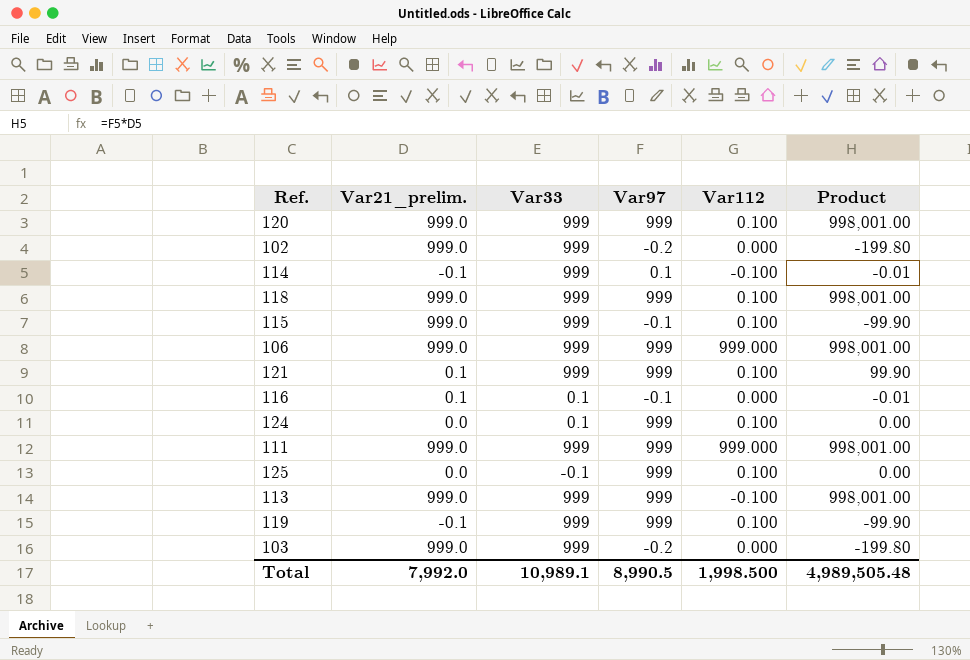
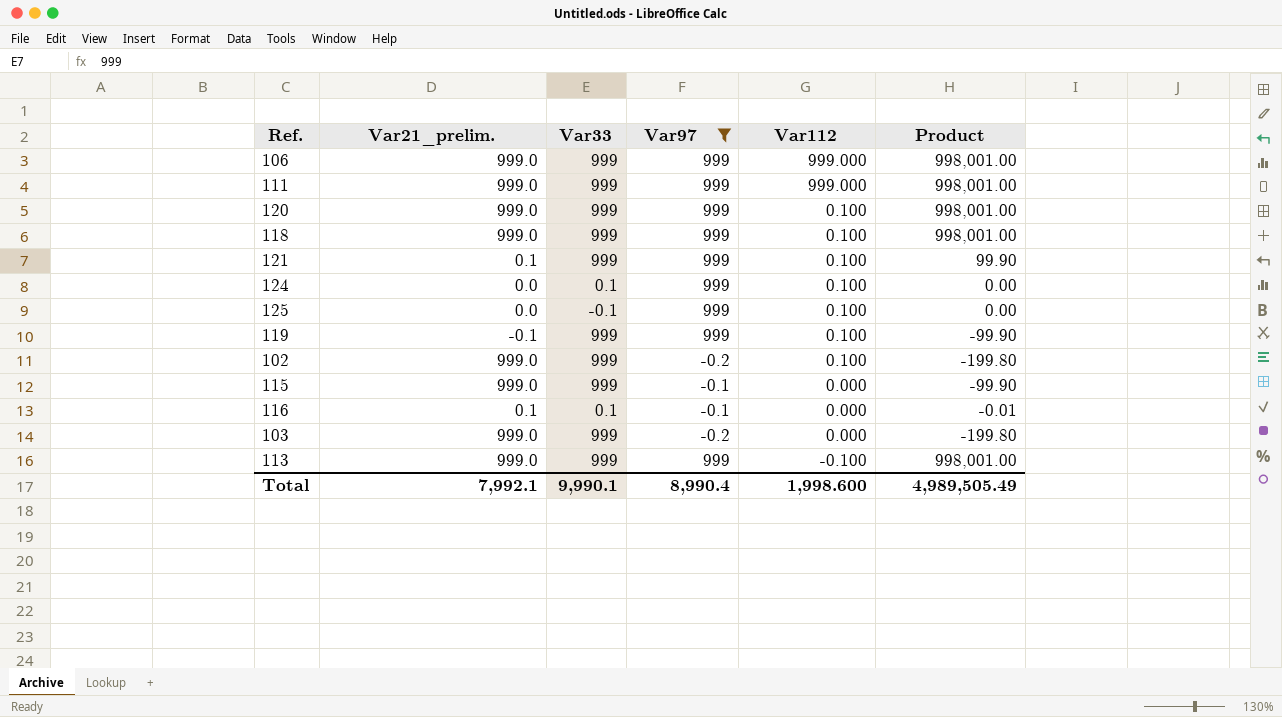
filter: none -> Var97 != 0.1
row order: none -> Var112 descending
102 | Var112: 0.000 -> 0.100
115 | Var112: 0.100 -> 0.000
Total | Var21_prelim.: 7,992.0 -> 7,992.1
Total | Var33: 10,989.1 -> 9,990.1
Total | Var97: 8,990.5 -> 8,990.4
Total | Var112: 1,998.500 -> 1,998.600
Total | Product: 4,989,505.48 -> 4,989,505.49

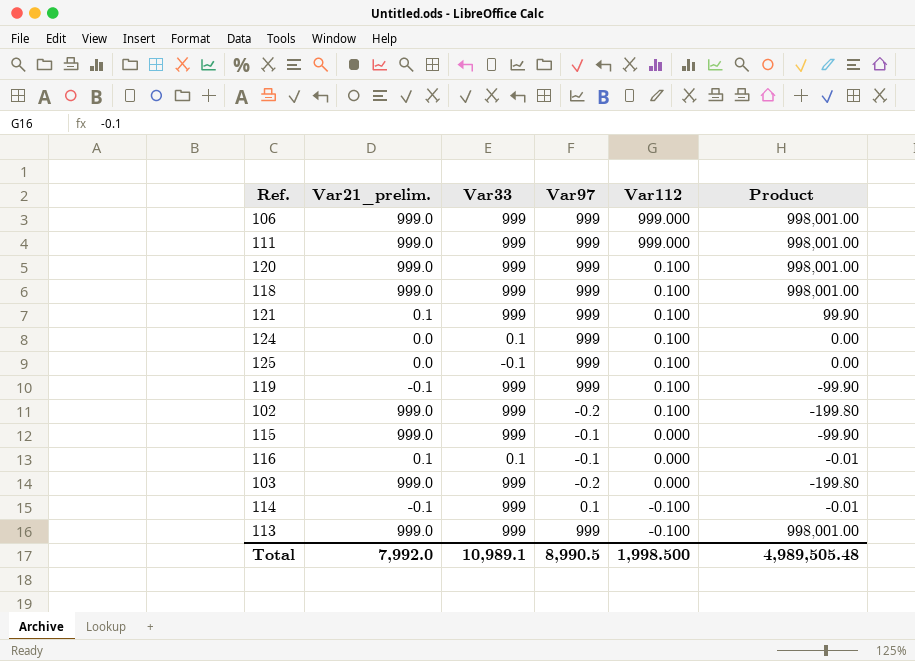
filter: Var97 != 0.1 -> none
Total | Var21_prelim.: 7,992.1 -> 7,992.0
Total | Var33: 9,990.1 -> 10,989.1
Total | Var97: 8,990.4 -> 8,990.5
Total | Var112: 1,998.600 -> 1,998.500
Total | Product: 4,989,505.49 -> 4,989,505.48

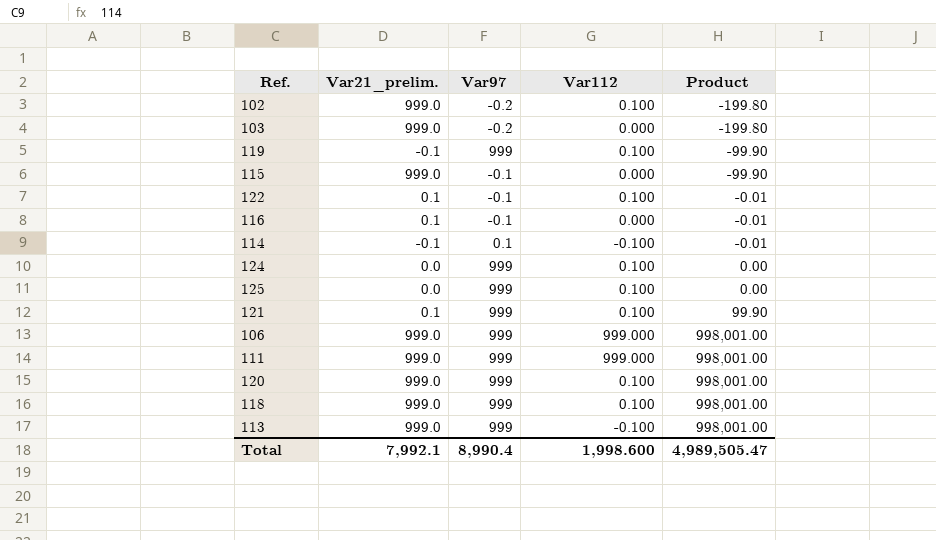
row order: Var112 descending -> Product ascending
column Var33 | position: 3 -> none
row 122: none -> 0.1 | -0.1 | 0.100 | -0.01
Total | Var21_prelim.: 7,992.0 -> 7,992.1
Total | Var97: 8,990.5 -> 8,990.4
Total | Var112: 1,998.500 -> 1,998.600
Total | Product: 4,989,505.48 -> 4,989,505.47

